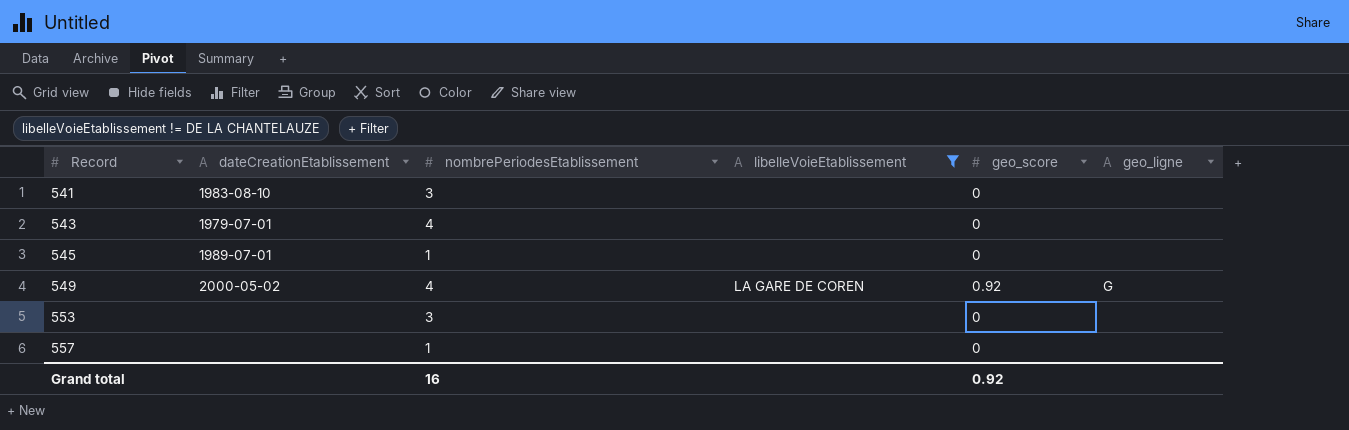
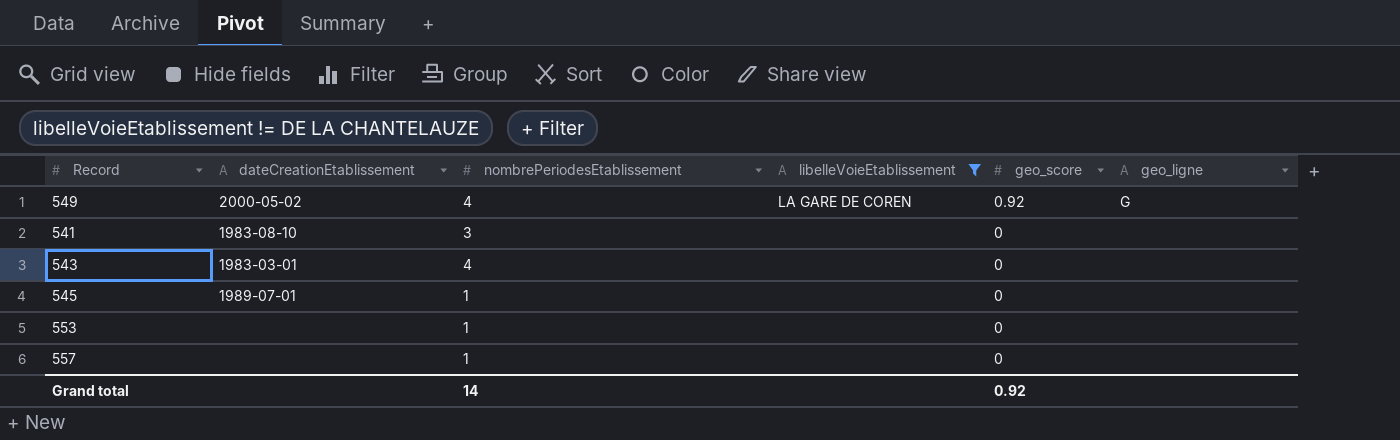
row order: Record ascending -> geo_score descending
543 | dateCreationEtablissement: 1979-07-01 -> 1983-03-01
553 | nombrePeriodesEtablissement: 3 -> 1
Grand total | nombrePeriodesEtablissement: 16 -> 14

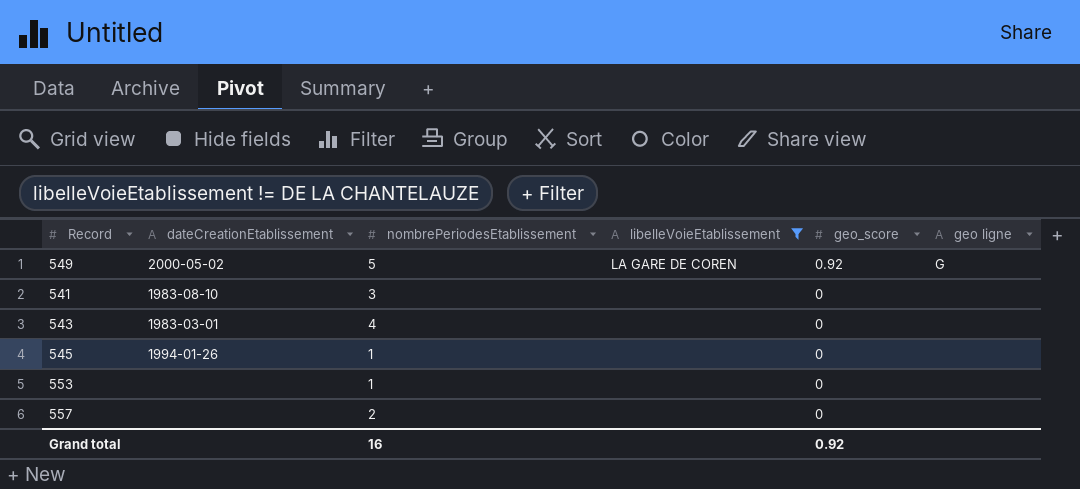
column name: geo_ligne -> geo ligne
549 | nombrePeriodesEtablissement: 4 -> 5
545 | dateCreationEtablissement: 1989-07-01 -> 1994-01-26
557 | nombrePeriodesEtablissement: 1 -> 2
Grand total | nombrePeriodesEtablissement: 14 -> 16

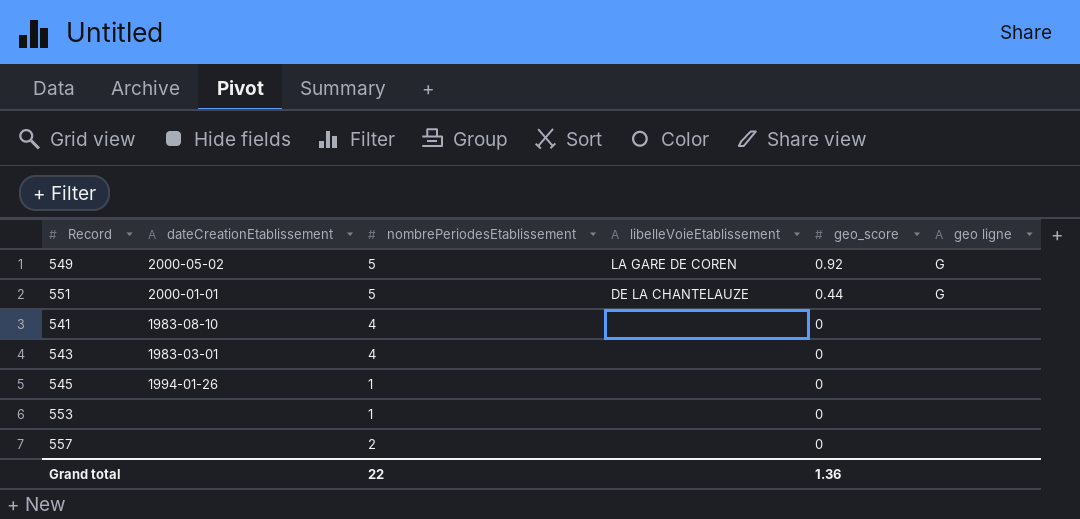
filter: libelleVoieEtablissement != DE LA CHANTELAUZE -> none
541 | nombrePeriodesEtablissement: 3 -> 4
Grand total | nombrePeriodesEtablissement: 16 -> 22
Grand total | geo_score: 0.92 -> 1.36

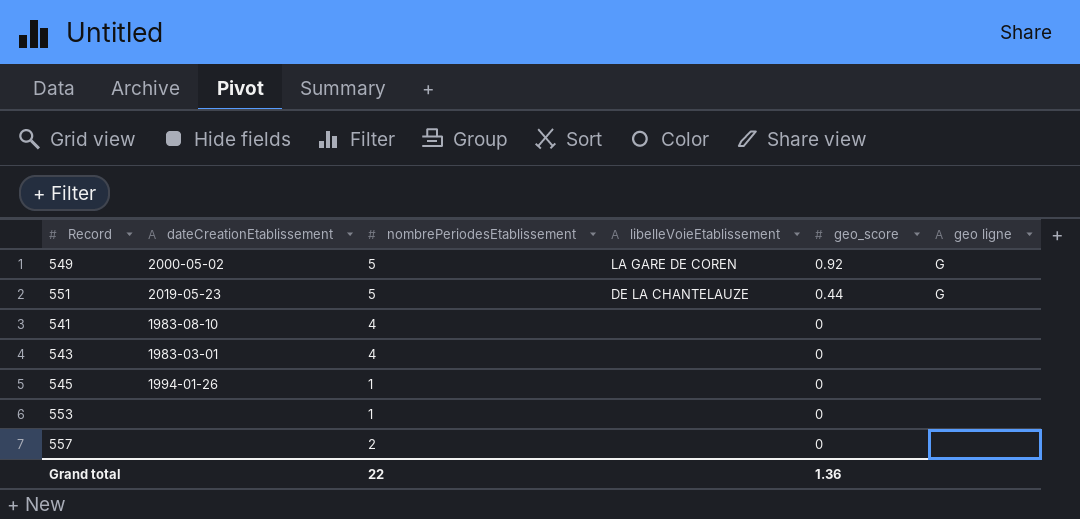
551 | dateCreationEtablissement: 2000-01-01 -> 2019-05-23

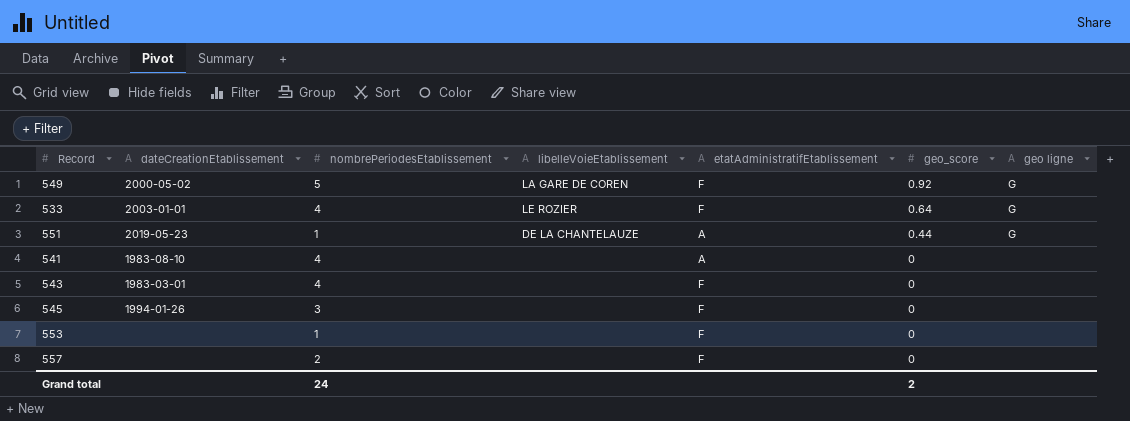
column etatAdministratifEtablissement | position: none -> 5
row 533: none -> 2003-01-01 | 4 | LE ROZIER | F | 0.64 | G
551 | nombrePeriodesEtablissement: 5 -> 1
545 | nombrePeriodesEtablissement: 1 -> 3
Grand total | nombrePeriodesEtablissement: 22 -> 24
Grand total | geo_score: 1.36 -> 2

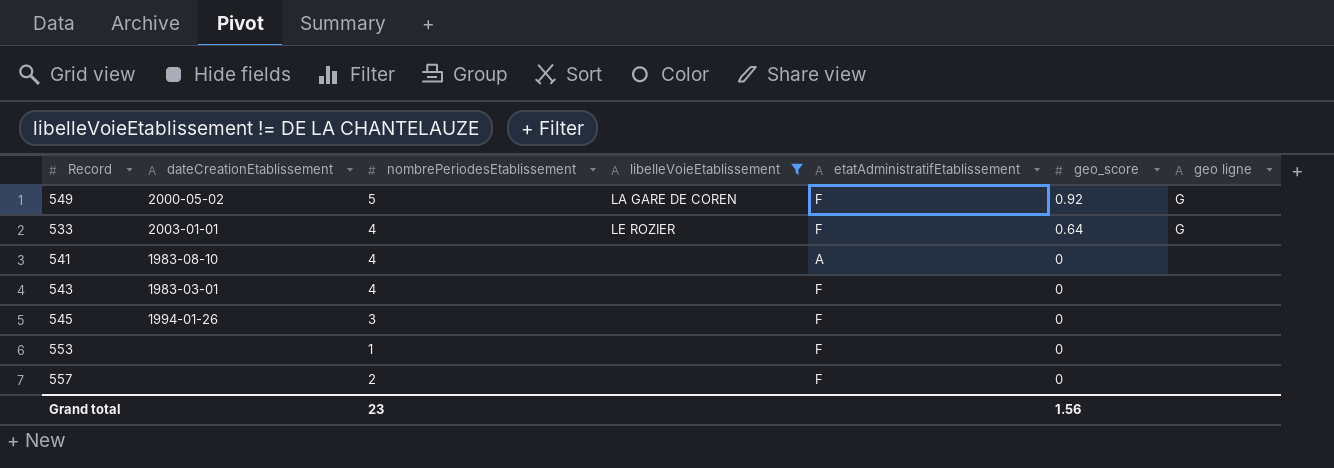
filter: none -> libelleVoieEtablissement != DE LA CHANTELAUZE
Grand total | nombrePeriodesEtablissement: 24 -> 23
Grand total | geo_score: 2 -> 1.56

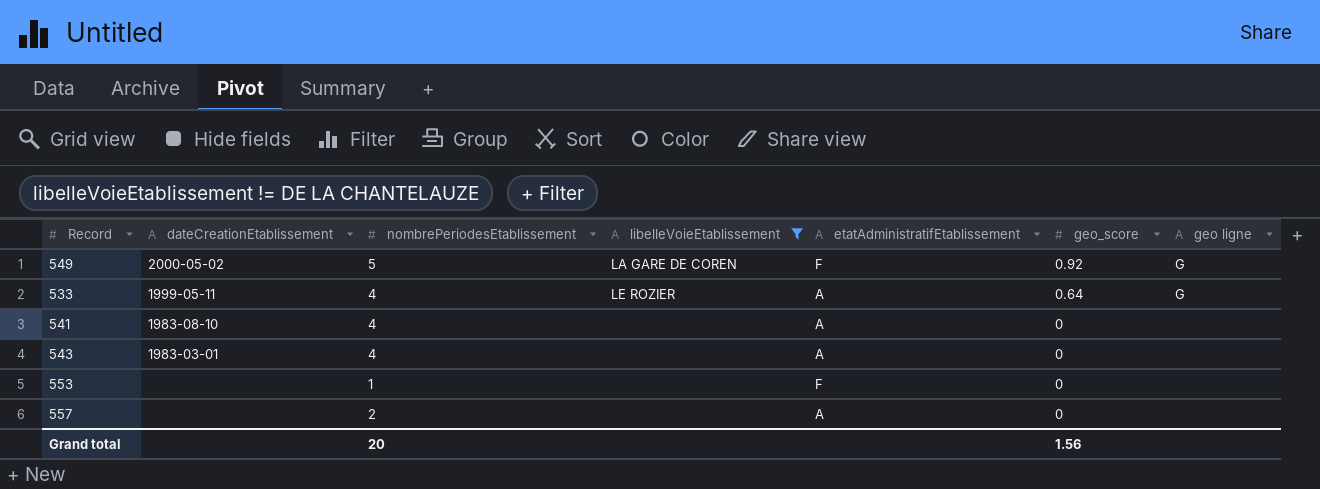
row 545: 1994-01-26 | 3 | none | F | 0 | none -> none
533 | dateCreationEtablissement: 2003-01-01 -> 1999-05-11
533 | etatAdministratifEtablissement: F -> A
543 | etatAdministratifEtablissement: F -> A
557 | etatAdministratifEtablissement: F -> A
Grand total | nombrePeriodesEtablissement: 23 -> 20

